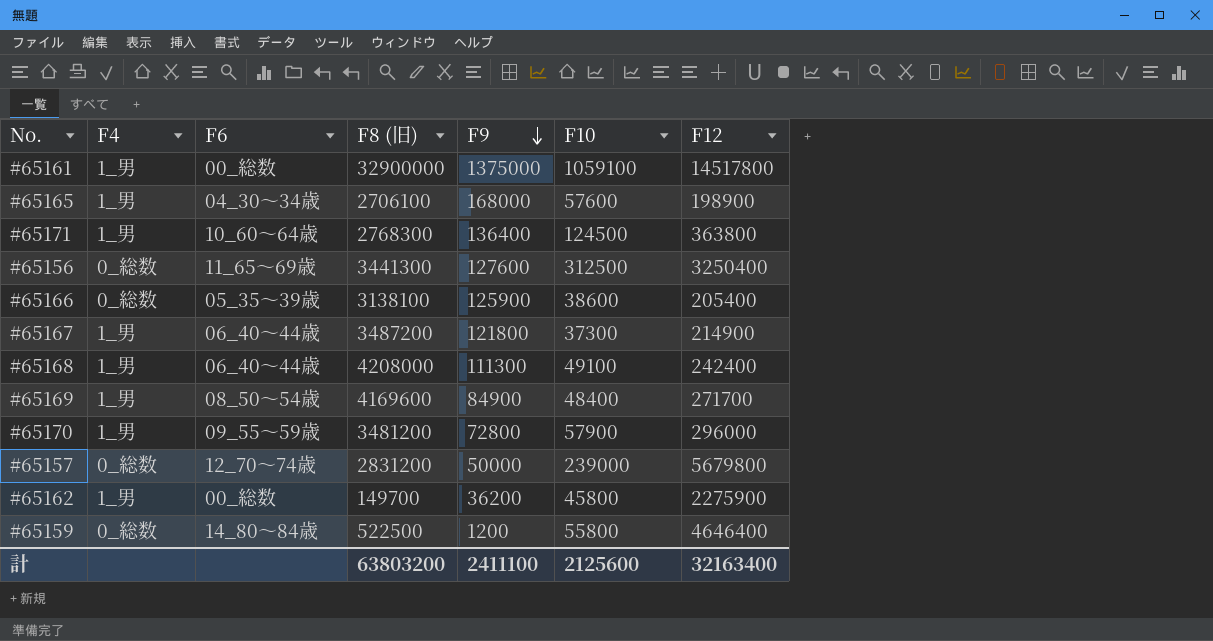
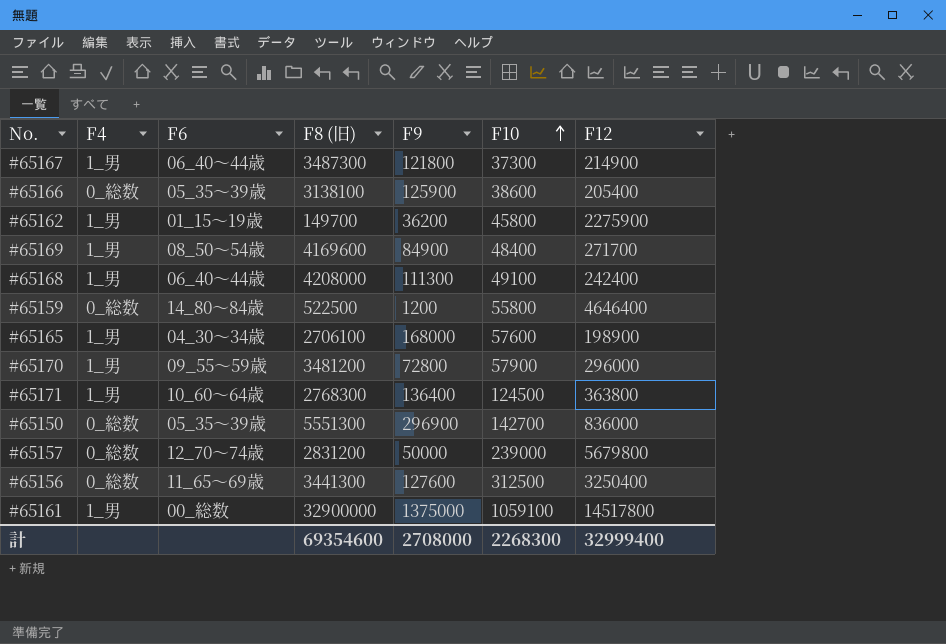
row order: F9 descending -> F10 ascending
#65167 | F8 (旧): 3487200 -> 3487300
#65162 | F6: 00_総数 -> 01_15～19歳
row #65150: none -> 0_総数 | 05_35～39歳 | 5551300 | 296900 | 142700 | 836000
計 | F8 (旧): 63803200 -> 69354600
計 | F9: 2411100 -> 2708000
計 | F10: 2125600 -> 2268300
計 | F12: 32163400 -> 32999400

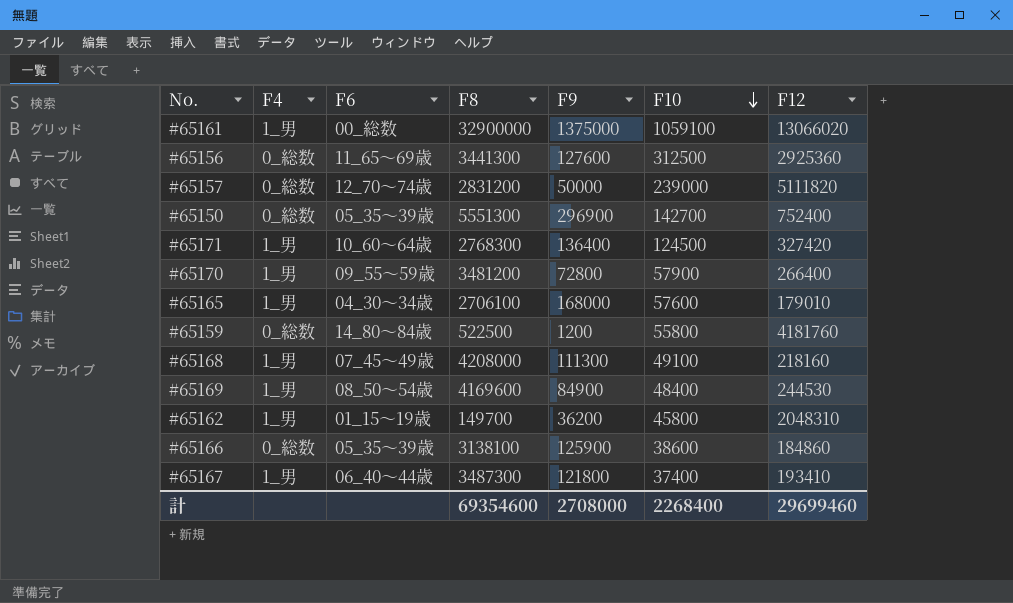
row order: F10 ascending -> F10 descending
column name: F8 (旧) -> F8
#65161 | F12: 14517800 -> 13066020
#65156 | F12: 3250400 -> 2925360
#65157 | F12: 5679800 -> 5111820
#65150 | F12: 836000 -> 752400
#65171 | F12: 363800 -> 327420
#65170 | F12: 296000 -> 266400
#65165 | F12: 198900 -> 179010
#65159 | F12: 4646400 -> 4181760
#65168 | F6: 06_40～44歳 -> 07_45～49歳
#65168 | F12: 242400 -> 218160
#65169 | F12: 271700 -> 244530
#65162 | F12: 2275900 -> 2048310
#65166 | F12: 205400 -> 184860
#65167 | F10: 37300 -> 37400
#65167 | F12: 214900 -> 193410
計 | F10: 2268300 -> 2268400
計 | F12: 32999400 -> 29699460

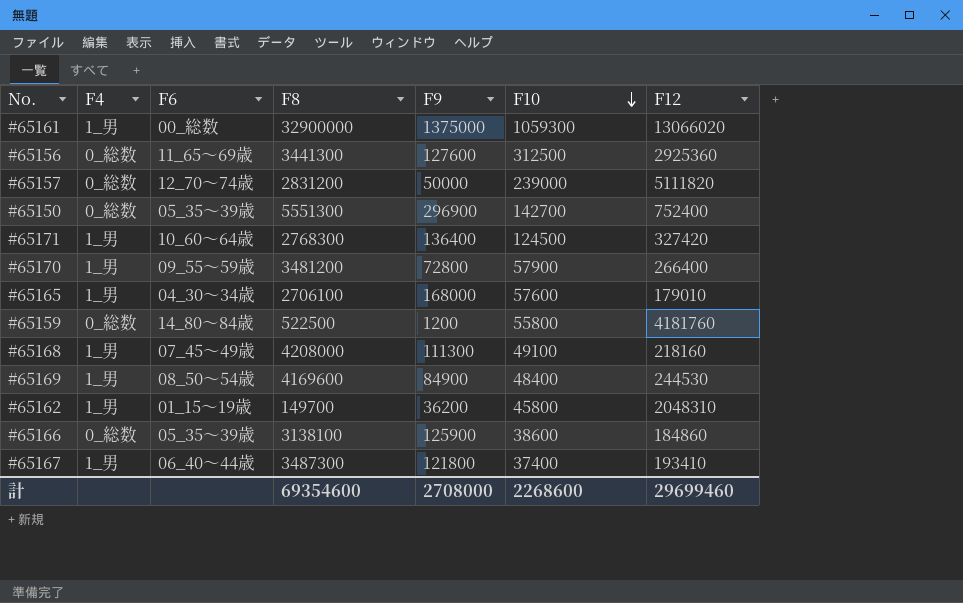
#65161 | F10: 1059100 -> 1059300
計 | F10: 2268400 -> 2268600

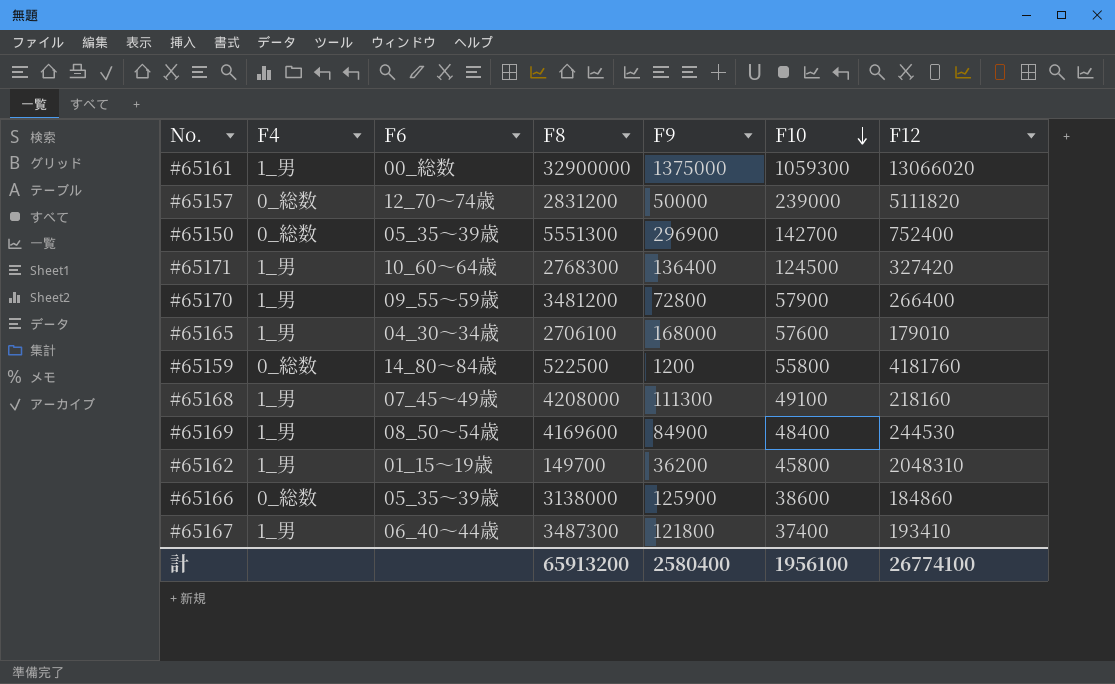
row #65156: 0_総数 | 11_65～69歳 | 3441300 | 127600 | 312500 | 2925360 -> none
#65166 | F8: 3138100 -> 3138000
計 | F8: 69354600 -> 65913200
計 | F9: 2708000 -> 2580400
計 | F10: 2268600 -> 1956100
計 | F12: 29699460 -> 26774100

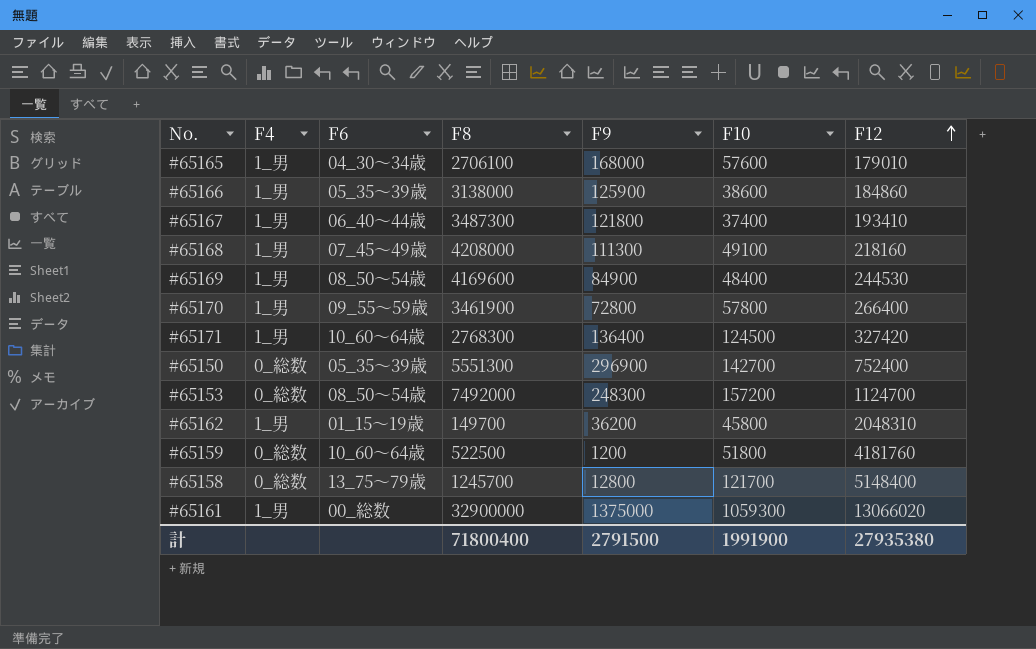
row order: F10 descending -> F12 ascending
row #65157: 0_総数 | 12_70～74歳 | 2831200 | 50000 | 239000 | 5111820 -> none
#65166 | F4: 0_総数 -> 1_男
#65170 | F8: 3481200 -> 3461900
#65170 | F10: 57900 -> 57800
row #65153: none -> 0_総数 | 08_50～54歳 | 7492000 | 248300 | 157200 | 1124700
#65159 | F6: 14_80～84歳 -> 10_60～64歳
#65159 | F10: 55800 -> 51800
row #65158: none -> 0_総数 | 13_75～79歳 | 1245700 | 12800 | 121700 | 5148400
計 | F8: 65913200 -> 71800400
計 | F9: 2580400 -> 2791500
計 | F10: 1956100 -> 1991900
計 | F12: 26774100 -> 27935380

